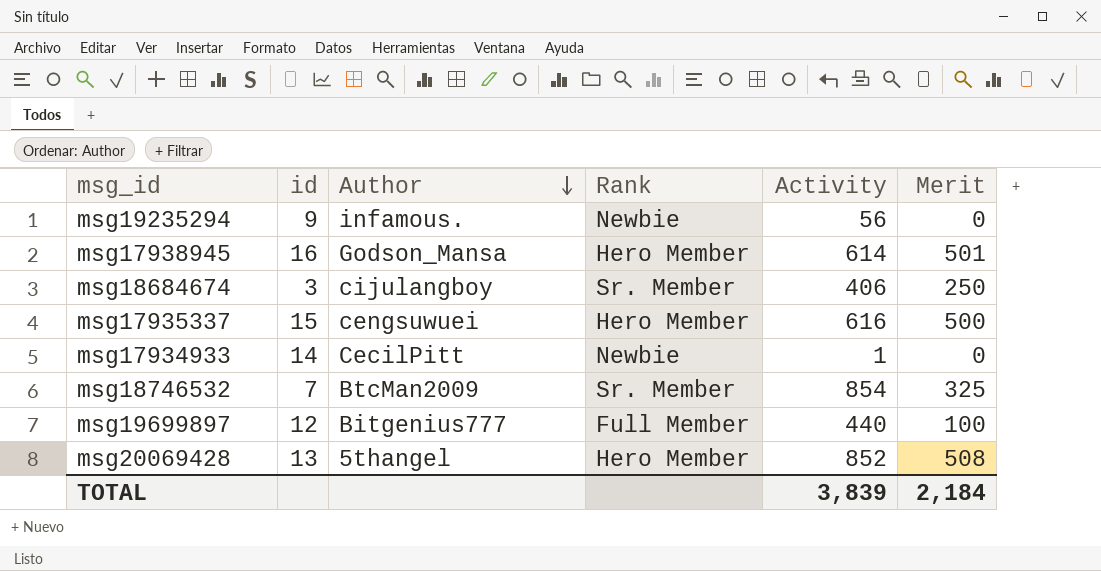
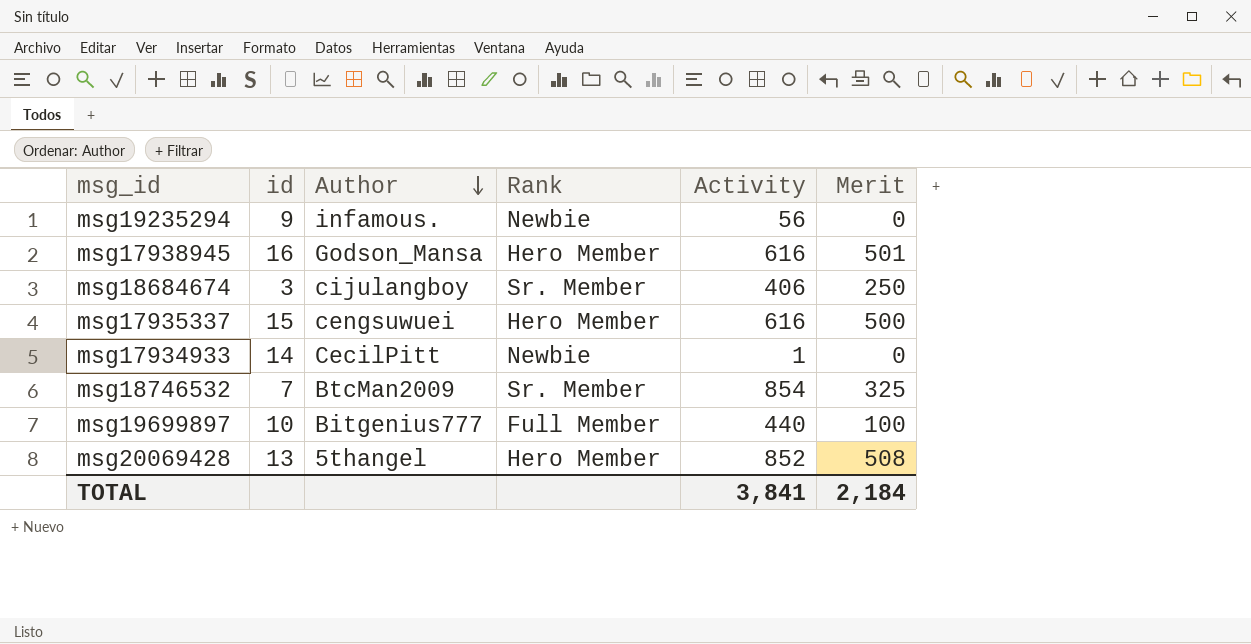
msg17938945 | Activity: 614 -> 616
msg19699897 | id: 12 -> 10
TOTAL | Activity: 3,839 -> 3,841

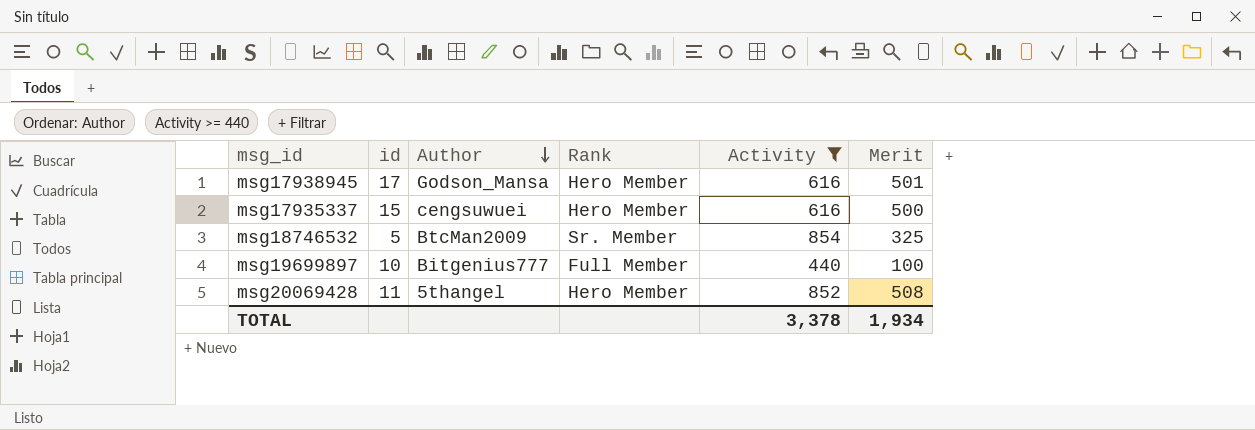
filter: none -> Activity >= 440
msg17938945 | id: 16 -> 17
msg18746532 | id: 7 -> 5
msg20069428 | id: 13 -> 11
TOTAL | Activity: 3,841 -> 3,378
TOTAL | Merit: 2,184 -> 1,934

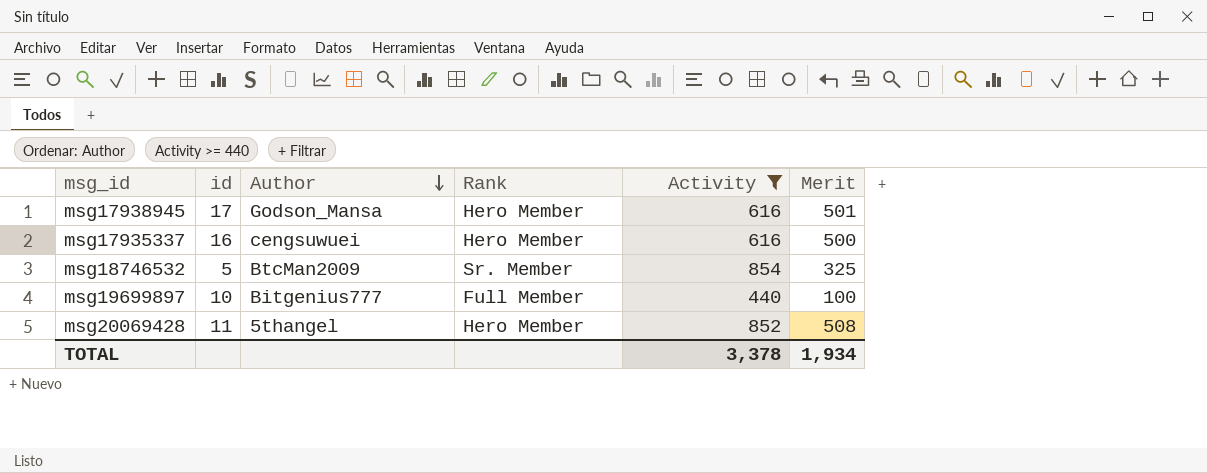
msg17935337 | id: 15 -> 16

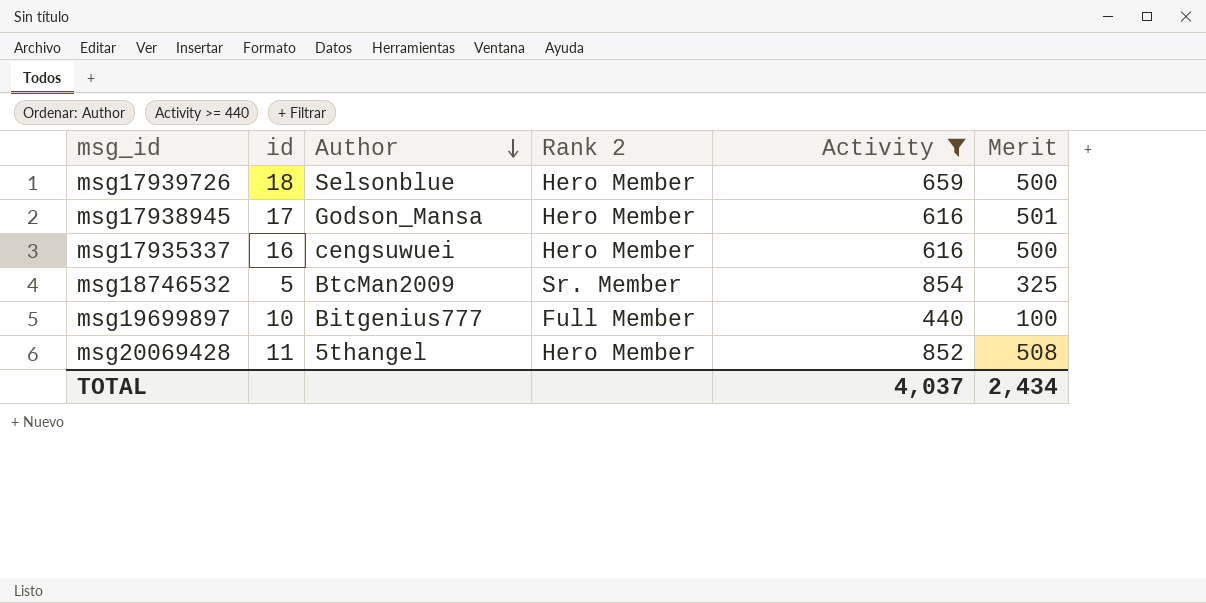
column name: Rank -> Rank 2
row msg17939726: none -> 18 | Selsonblue | Hero Member | 659 | 500
TOTAL | Activity: 3,378 -> 4,037
TOTAL | Merit: 1,934 -> 2,434

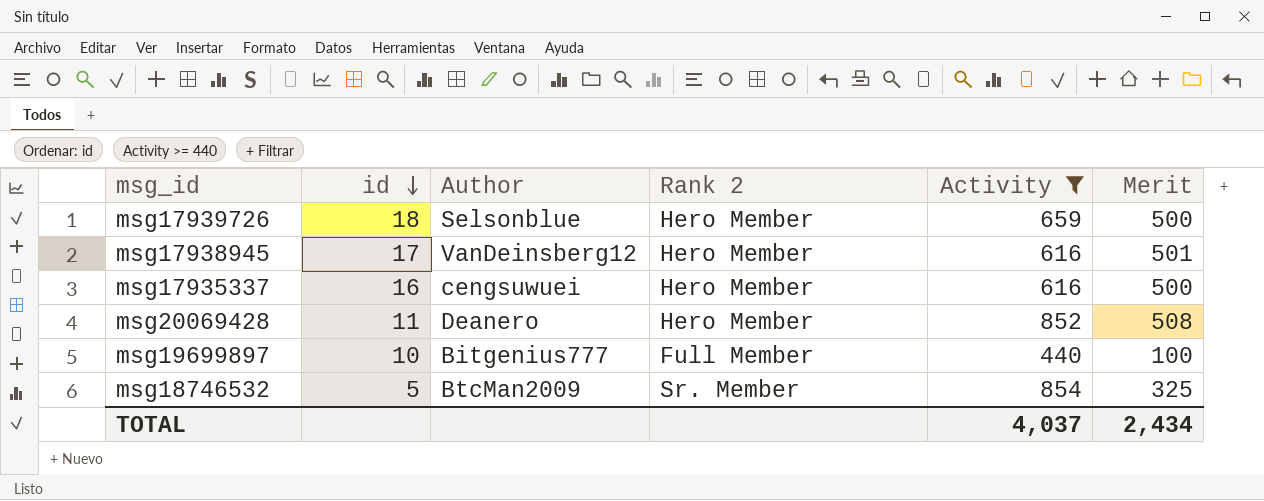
row order: Author descending -> id descending
msg17938945 | Author: Godson_Mansa -> VanDeinsberg12
msg20069428 | Author: 5thangel -> Deanero

